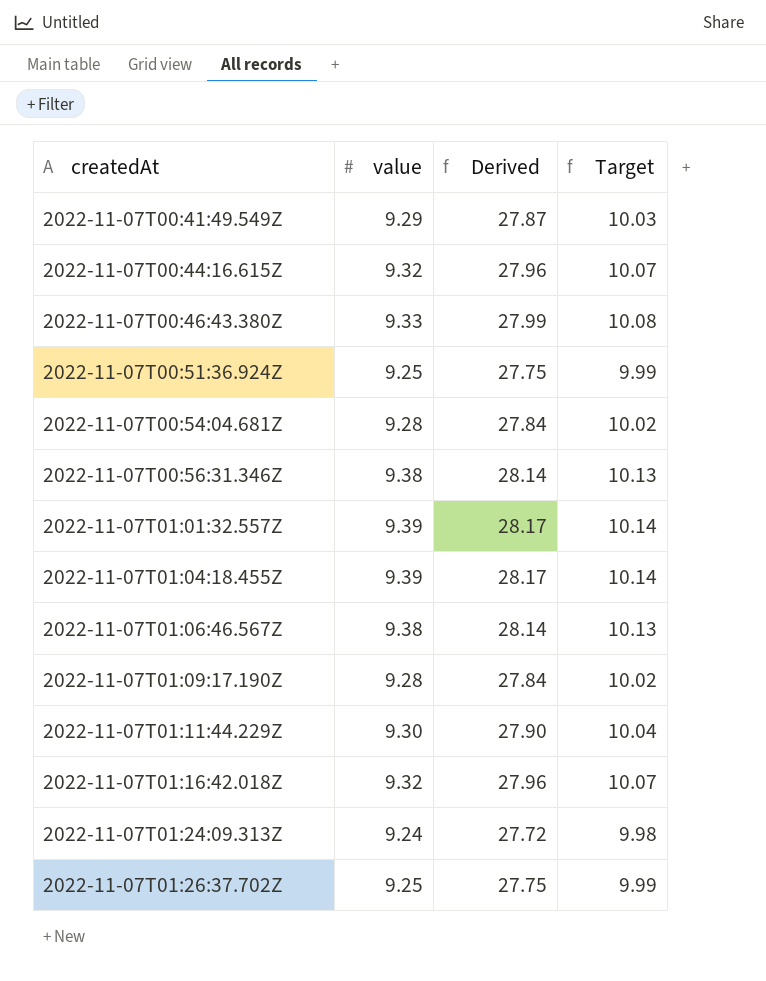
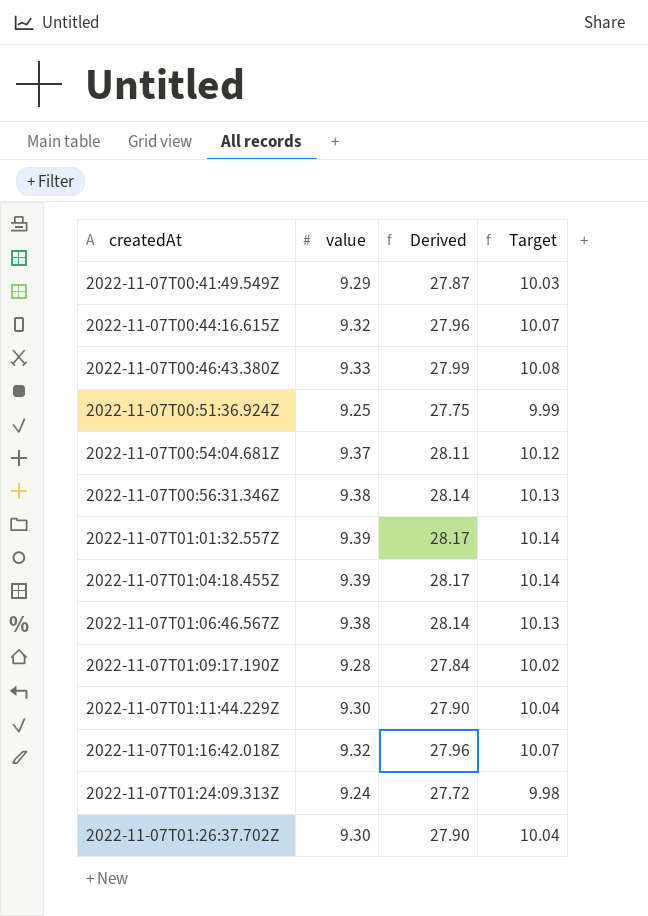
2022-11-07T00:54:04.681Z | value: 9.28 -> 9.37
2022-11-07T00:54:04.681Z | Derived: 27.84 -> 28.11
2022-11-07T00:54:04.681Z | Target: 10.02 -> 10.12
2022-11-07T01:26:37.702Z | value: 9.25 -> 9.30
2022-11-07T01:26:37.702Z | Derived: 27.75 -> 27.90
2022-11-07T01:26:37.702Z | Target: 9.99 -> 10.04

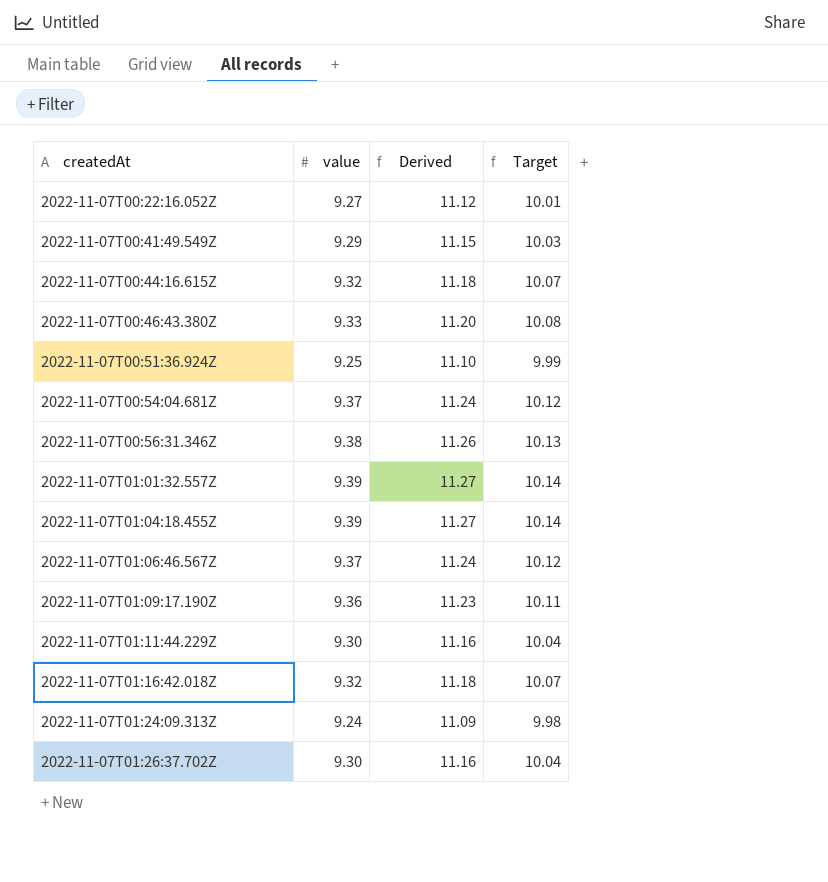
column Derived | formula: [value] * 3 -> [value] * 1.2
row 2022-11-07T00:22:16.052Z: none -> 9.27 | 11.12 | 10.01
2022-11-07T01:06:46.567Z | value: 9.38 -> 9.37
2022-11-07T01:06:46.567Z | Target: 10.13 -> 10.12
2022-11-07T01:09:17.190Z | value: 9.28 -> 9.36
2022-11-07T01:09:17.190Z | Target: 10.02 -> 10.11

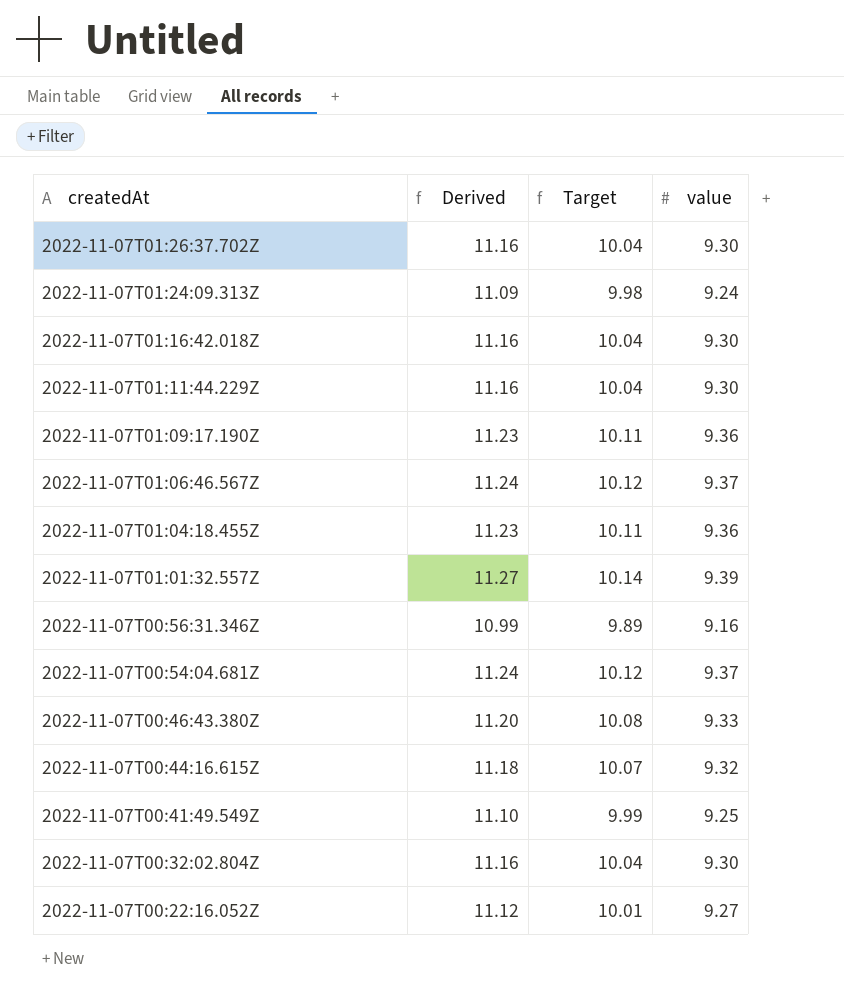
row order: createdAt ascending -> createdAt descending
column value | position: 2 -> 4
row 2022-11-07T00:51:36.924Z: 9.25 | 11.10 | 9.99 -> none
2022-11-07T01:16:42.018Z | Derived: 11.18 -> 11.16
2022-11-07T01:16:42.018Z | Target: 10.07 -> 10.04
2022-11-07T01:16:42.018Z | value: 9.32 -> 9.30
2022-11-07T01:04:18.455Z | Derived: 11.27 -> 11.23
2022-11-07T01:04:18.455Z | Target: 10.14 -> 10.11
2022-11-07T01:04:18.455Z | value: 9.39 -> 9.36
2022-11-07T00:56:31.346Z | Derived: 11.26 -> 10.99
2022-11-07T00:56:31.346Z | Target: 10.13 -> 9.89
2022-11-07T00:56:31.346Z | value: 9.38 -> 9.16
2022-11-07T00:41:49.549Z | Derived: 11.15 -> 11.10
2022-11-07T00:41:49.549Z | Target: 10.03 -> 9.99
2022-11-07T00:41:49.549Z | value: 9.29 -> 9.25
row 2022-11-07T00:32:02.804Z: none -> 11.16 | 10.04 | 9.30

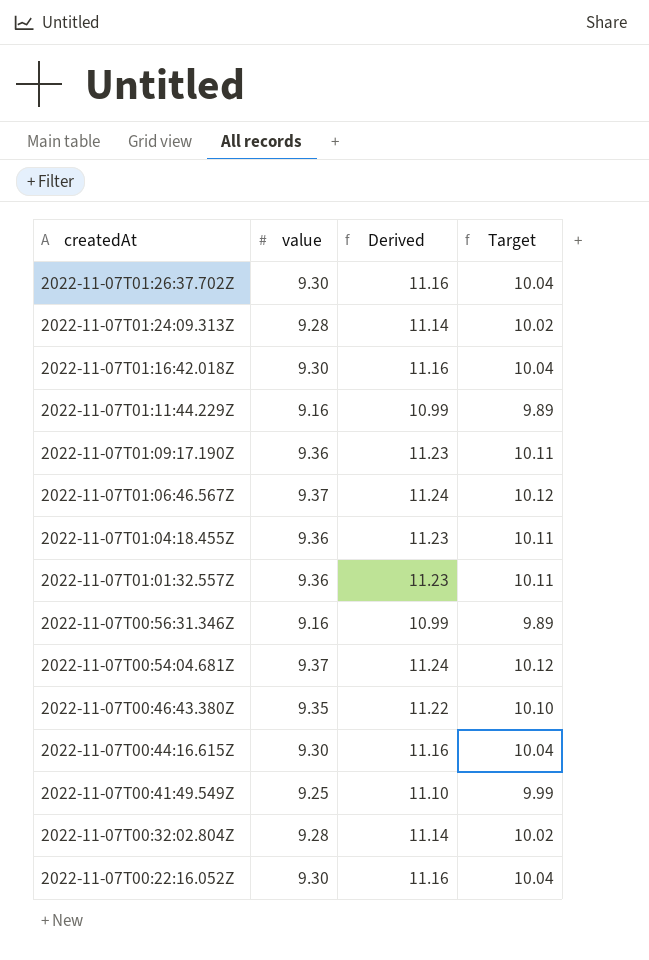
column value | position: 4 -> 2
2022-11-07T01:24:09.313Z | value: 9.24 -> 9.28
2022-11-07T01:24:09.313Z | Derived: 11.09 -> 11.14
2022-11-07T01:24:09.313Z | Target: 9.98 -> 10.02
2022-11-07T01:11:44.229Z | value: 9.30 -> 9.16
2022-11-07T01:11:44.229Z | Derived: 11.16 -> 10.99
2022-11-07T01:11:44.229Z | Target: 10.04 -> 9.89
2022-11-07T01:01:32.557Z | value: 9.39 -> 9.36
2022-11-07T01:01:32.557Z | Derived: 11.27 -> 11.23
2022-11-07T01:01:32.557Z | Target: 10.14 -> 10.11
2022-11-07T00:46:43.380Z | value: 9.33 -> 9.35
2022-11-07T00:46:43.380Z | Derived: 11.20 -> 11.22
2022-11-07T00:46:43.380Z | Target: 10.08 -> 10.10
2022-11-07T00:44:16.615Z | value: 9.32 -> 9.30
2022-11-07T00:44:16.615Z | Derived: 11.18 -> 11.16
2022-11-07T00:44:16.615Z | Target: 10.07 -> 10.04
2022-11-07T00:32:02.804Z | value: 9.30 -> 9.28
2022-11-07T00:32:02.804Z | Derived: 11.16 -> 11.14
2022-11-07T00:32:02.804Z | Target: 10.04 -> 10.02
2022-11-07T00:22:16.052Z | value: 9.27 -> 9.30
2022-11-07T00:22:16.052Z | Derived: 11.12 -> 11.16
2022-11-07T00:22:16.052Z | Target: 10.01 -> 10.04

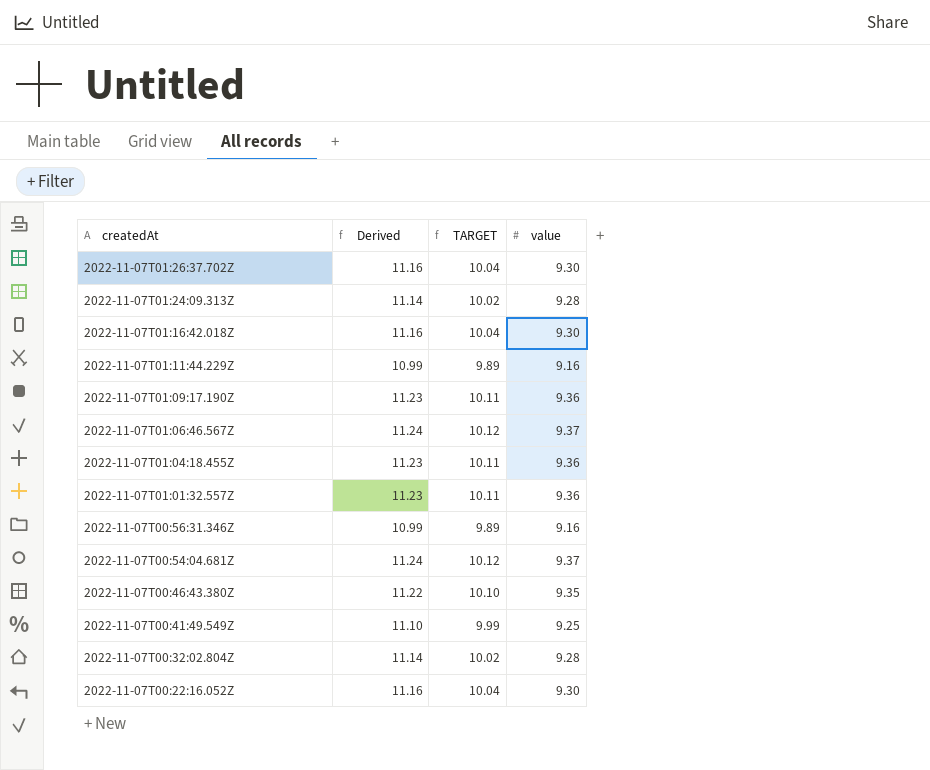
column name: Target -> TARGET
column value | position: 2 -> 4
row 2022-11-07T00:44:16.615Z: 9.30 | 11.16 | 10.04 -> none

